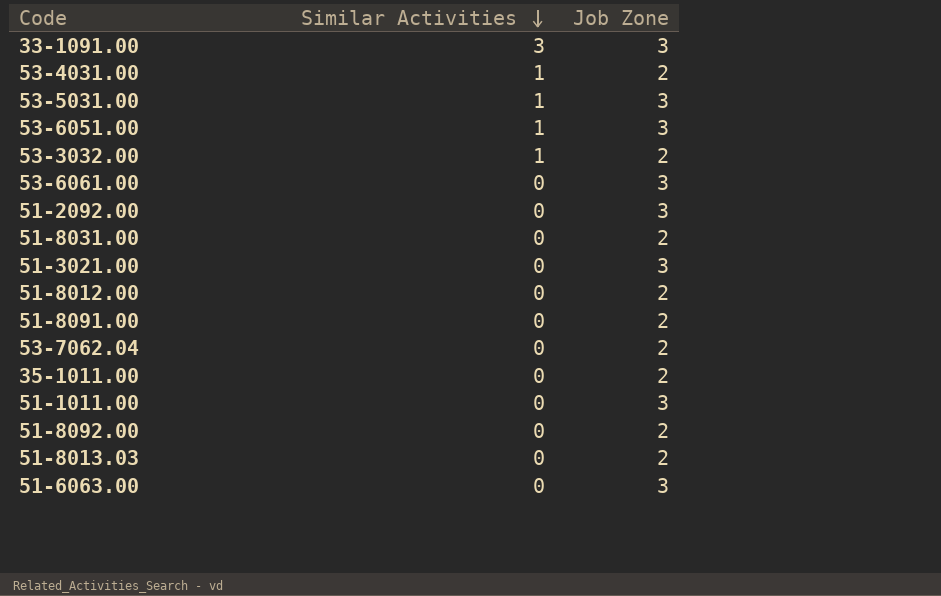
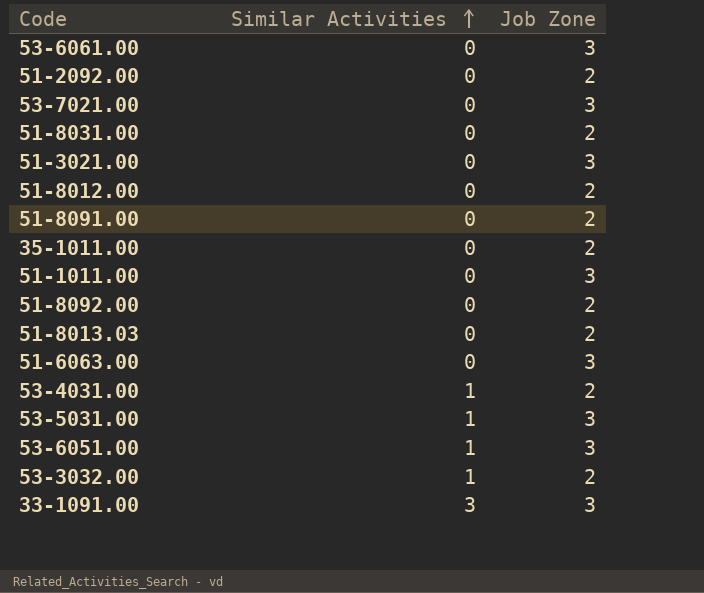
row order: Similar Activities descending -> Similar Activities ascending
row 53-7062.04: 0 | 2 -> none
51-2092.00 | Job Zone: 3 -> 2
row 53-7021.00: none -> 0 | 3

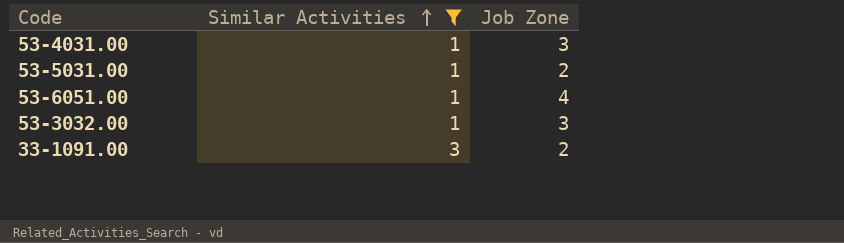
filter: none -> Similar Activities != 0
53-4031.00 | Job Zone: 2 -> 3
53-5031.00 | Job Zone: 3 -> 2
53-6051.00 | Job Zone: 3 -> 4
53-3032.00 | Job Zone: 2 -> 3
33-1091.00 | Job Zone: 3 -> 2

